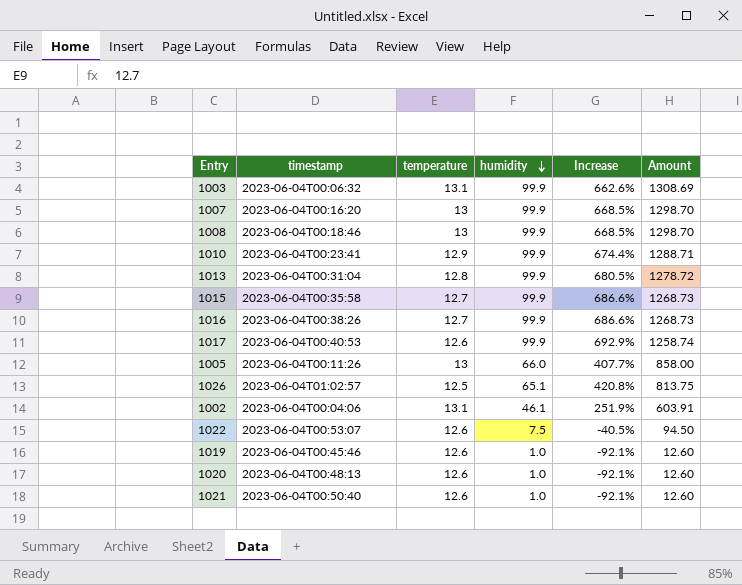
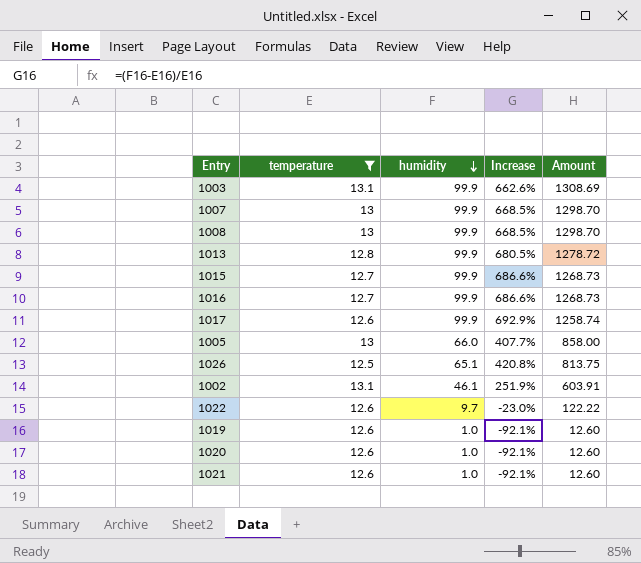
filter: none -> temperature != 12.9
column timestamp | position: 2 -> none
1022 | humidity: 7.5 -> 9.7
1022 | Increase: -40.5% -> -23.0%
1022 | Amount: 94.50 -> 122.22

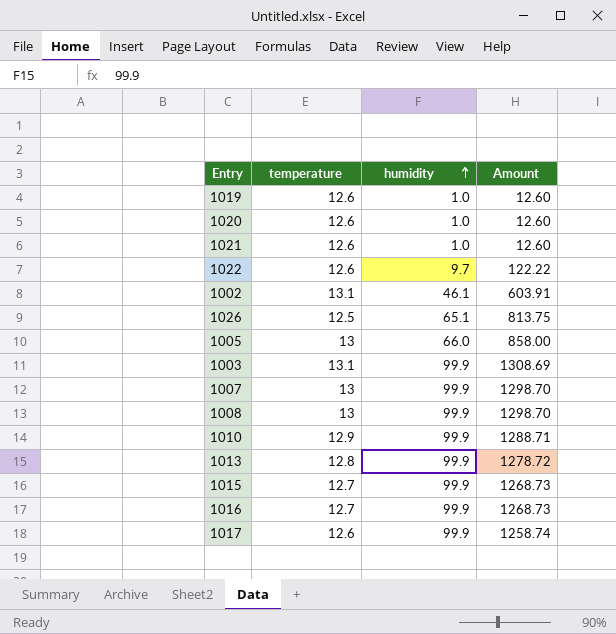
filter: temperature != 12.9 -> none
row order: humidity descending -> humidity ascending
column Increase | formula: ([humidity] - [temperature]) / [temperature] -> none

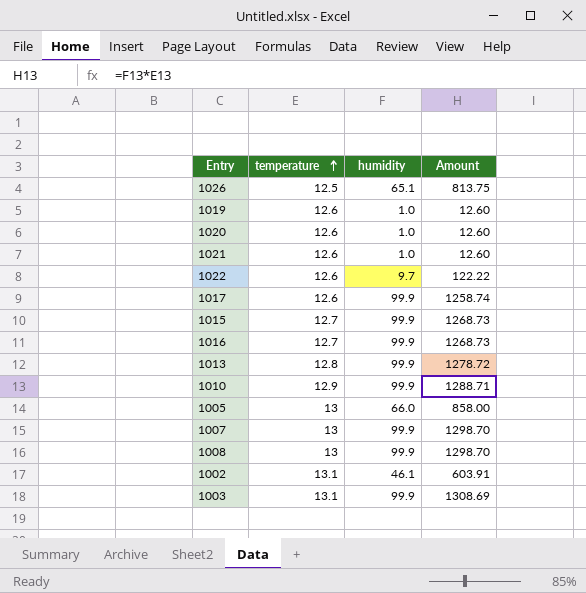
row order: humidity ascending -> temperature ascending

